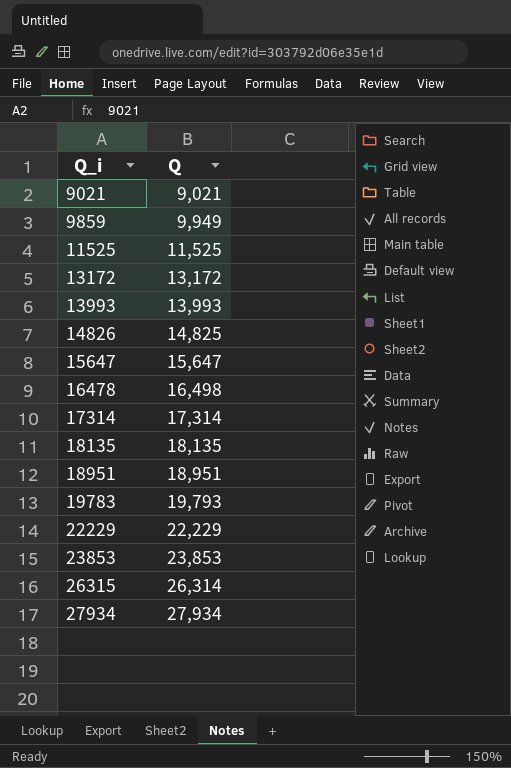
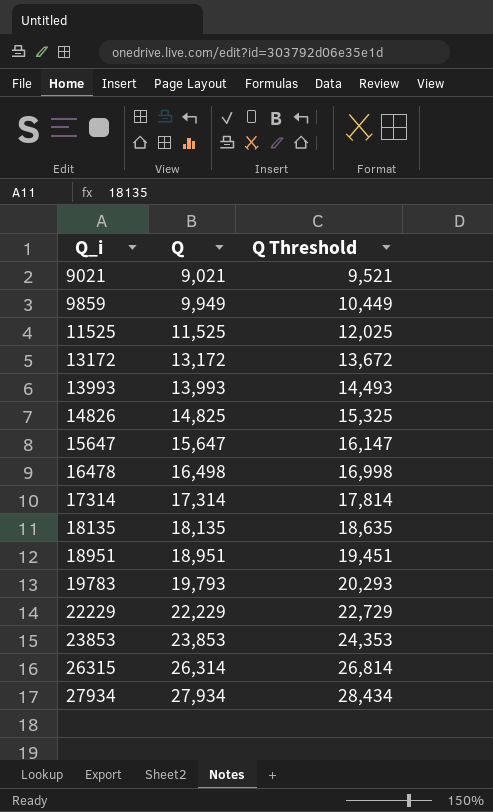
column Q Threshold | formula: none -> [Q] + 500

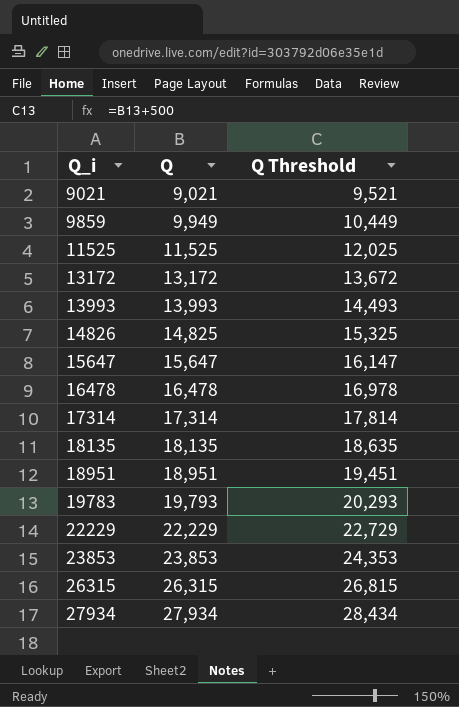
16478 | Q: 16,498 -> 16,478
16478 | Q Threshold: 16,998 -> 16,978
26315 | Q: 26,314 -> 26,315
26315 | Q Threshold: 26,814 -> 26,815

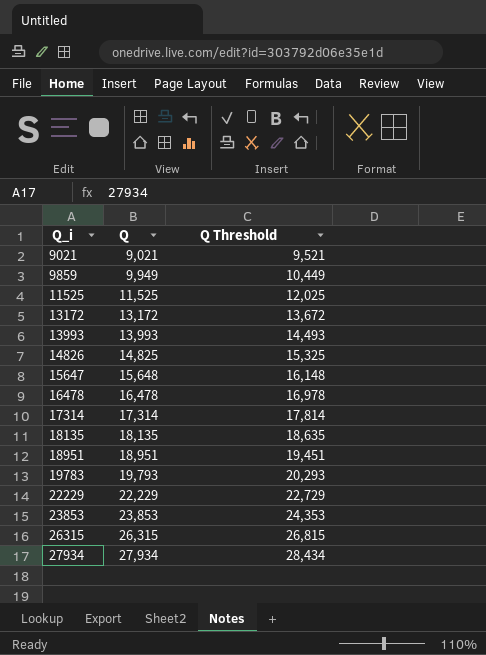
15647 | Q: 15,647 -> 15,648
15647 | Q Threshold: 16,147 -> 16,148

